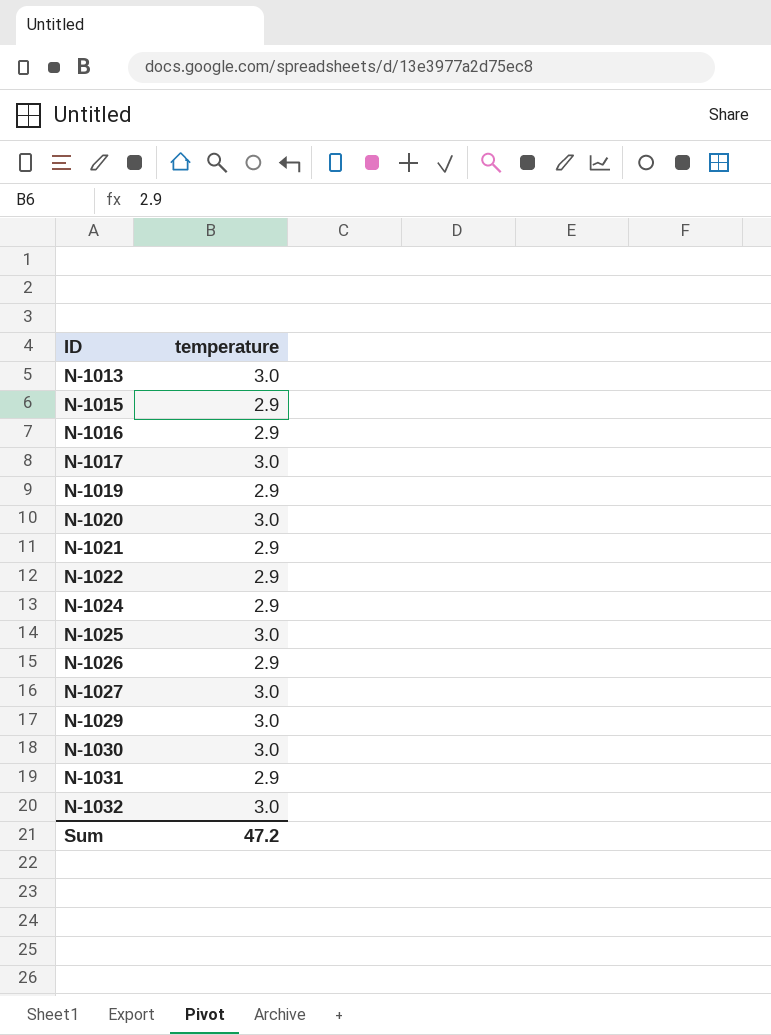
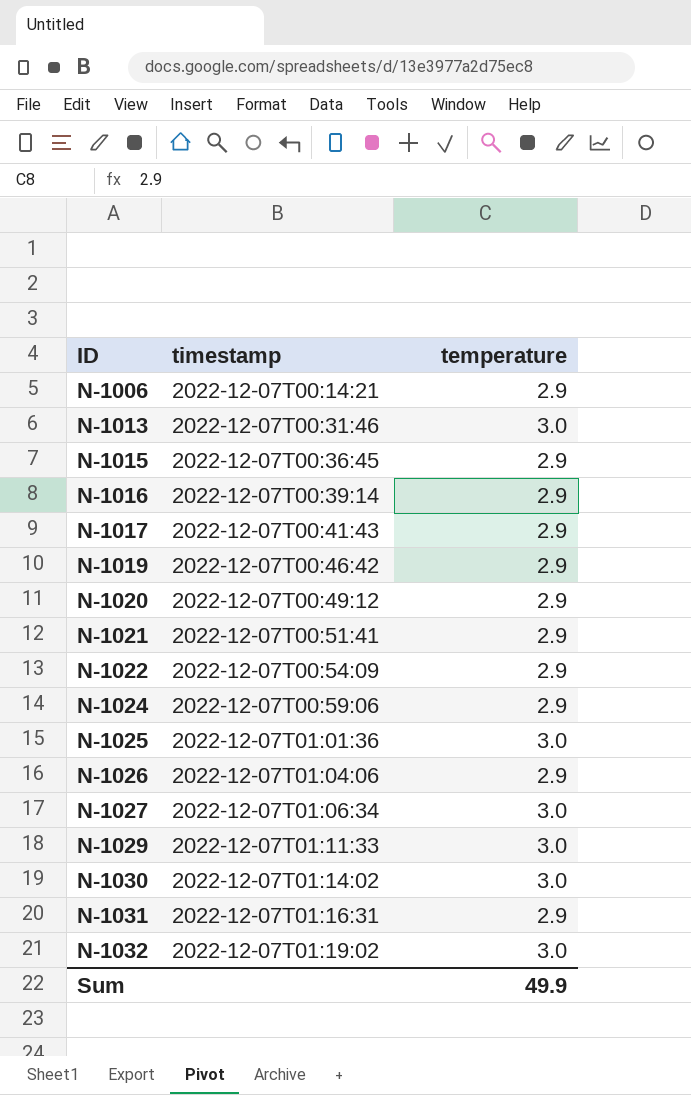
column timestamp | position: none -> 2
row N-1006: none -> 2022-12-07T00:14:21 | 2.9
N-1017 | temperature: 3.0 -> 2.9
N-1020 | temperature: 3.0 -> 2.9
Sum | temperature: 47.2 -> 49.9

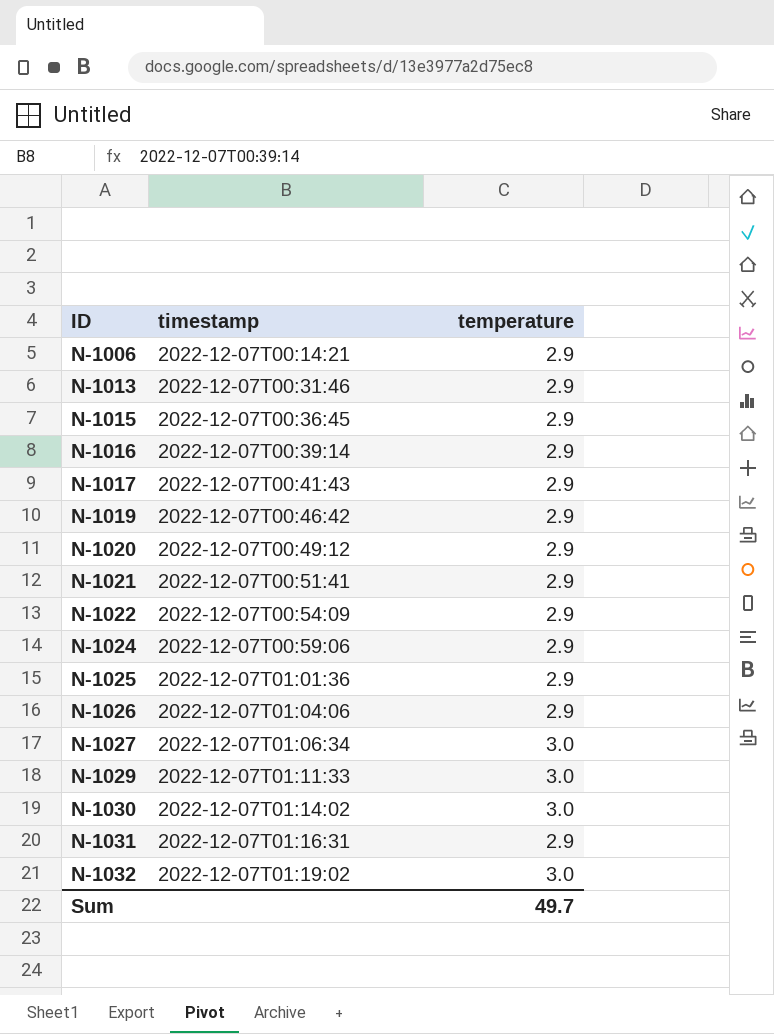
N-1013 | temperature: 3.0 -> 2.9
N-1025 | temperature: 3.0 -> 2.9
Sum | temperature: 49.9 -> 49.7

